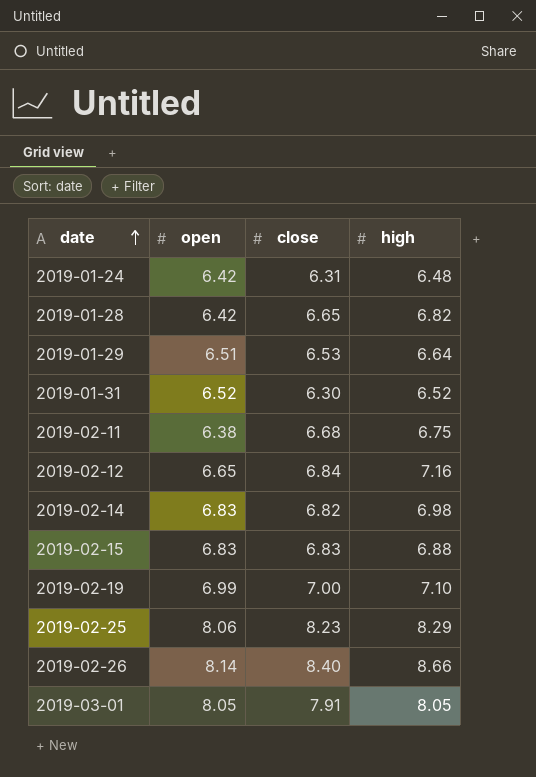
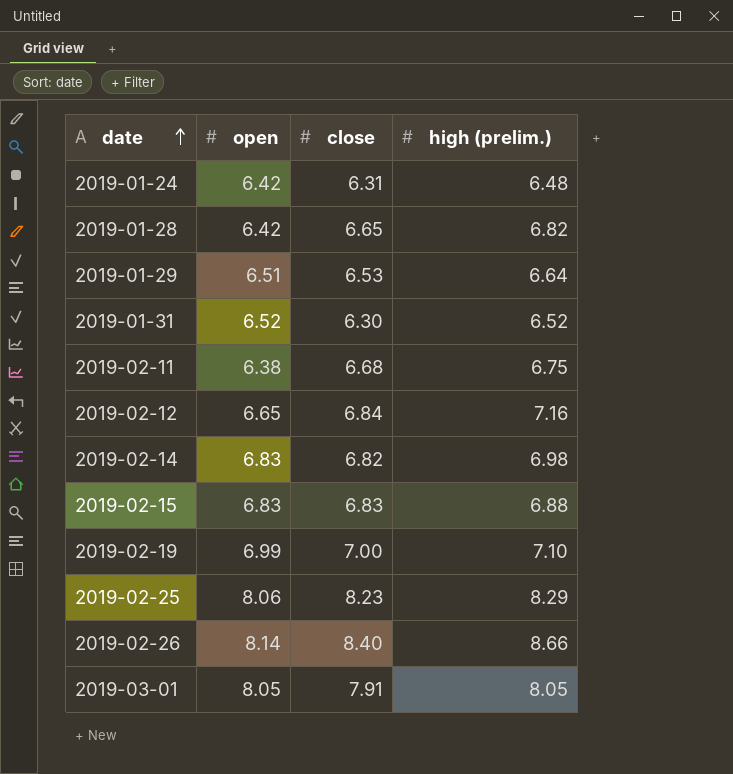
column name: high -> high (prelim.)

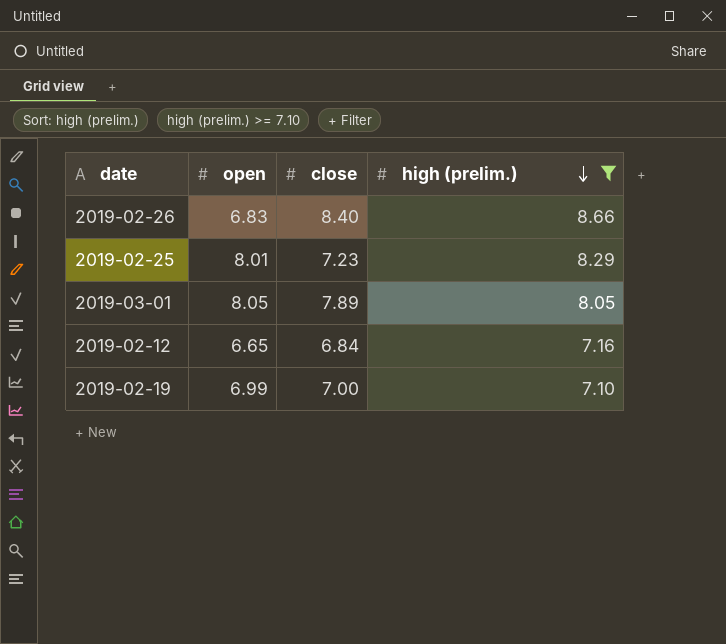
filter: none -> high (prelim.) >= 7.10
row order: date ascending -> high (prelim.) descending
2019-02-26 | open: 8.14 -> 6.83
2019-02-25 | open: 8.06 -> 8.01
2019-02-25 | close: 8.23 -> 7.23
2019-03-01 | close: 7.91 -> 7.89

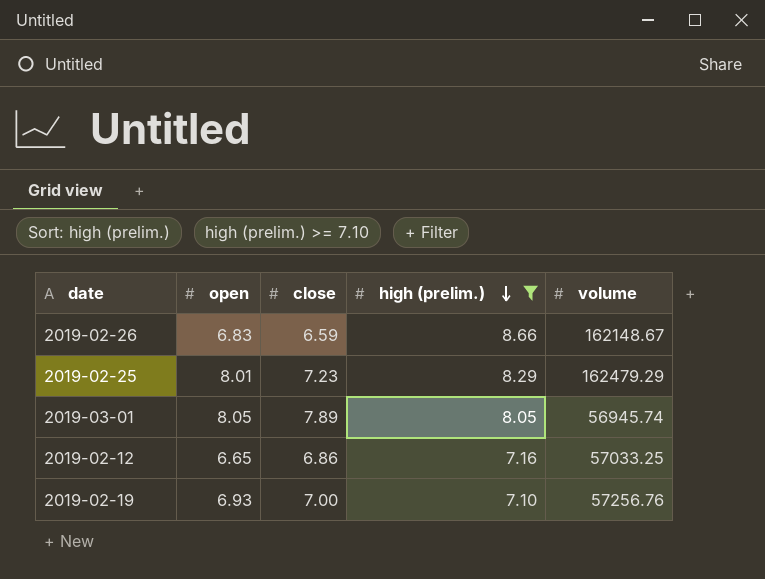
column volume | position: none -> 5
2019-02-26 | close: 8.40 -> 6.59
2019-02-12 | close: 6.84 -> 6.86
2019-02-19 | open: 6.99 -> 6.93

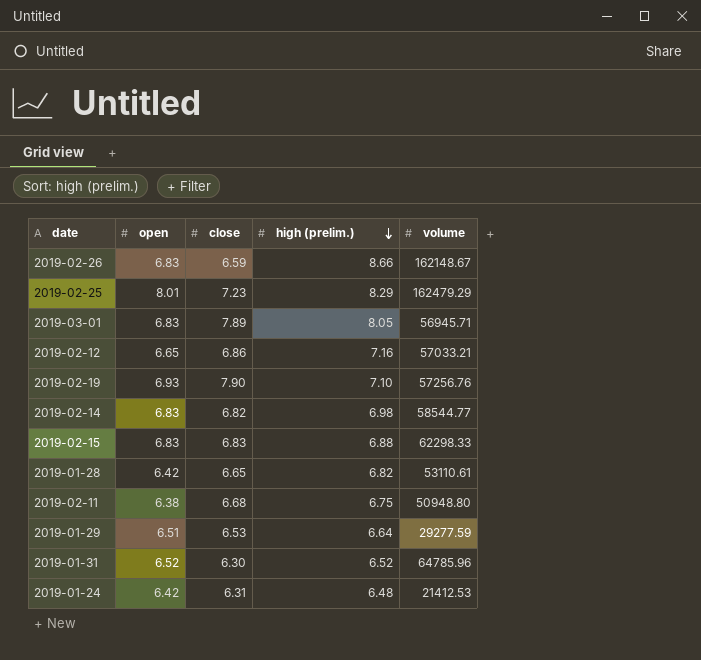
filter: high (prelim.) >= 7.10 -> none
2019-03-01 | open: 8.05 -> 6.83
2019-03-01 | volume: 56945.74 -> 56945.71
2019-02-12 | volume: 57033.25 -> 57033.21
2019-02-19 | close: 7.00 -> 7.90

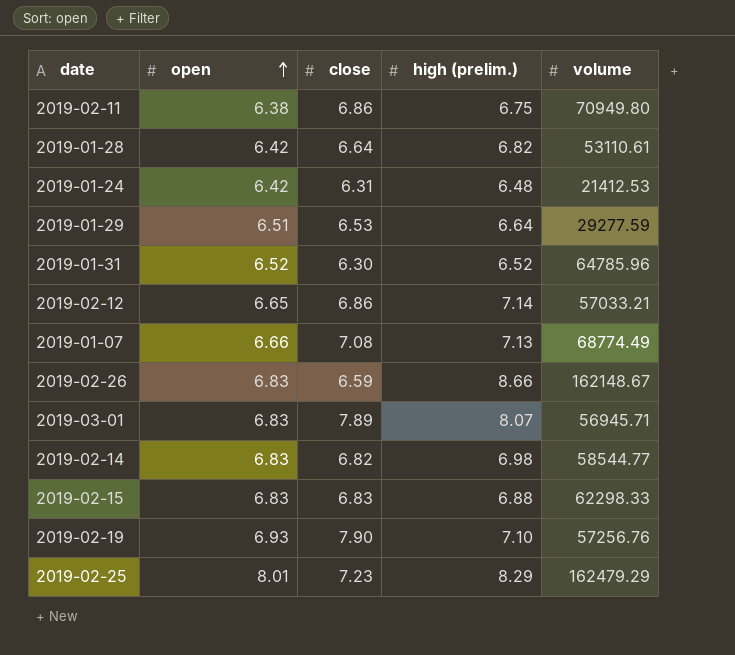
row order: high (prelim.) descending -> open ascending
2019-02-11 | close: 6.68 -> 6.86
2019-02-11 | volume: 50948.80 -> 70949.80
2019-01-28 | close: 6.65 -> 6.64
2019-02-12 | high (prelim.): 7.16 -> 7.14
row 2019-01-07: none -> 6.66 | 7.08 | 7.13 | 68774.49
2019-03-01 | high (prelim.): 8.05 -> 8.07

